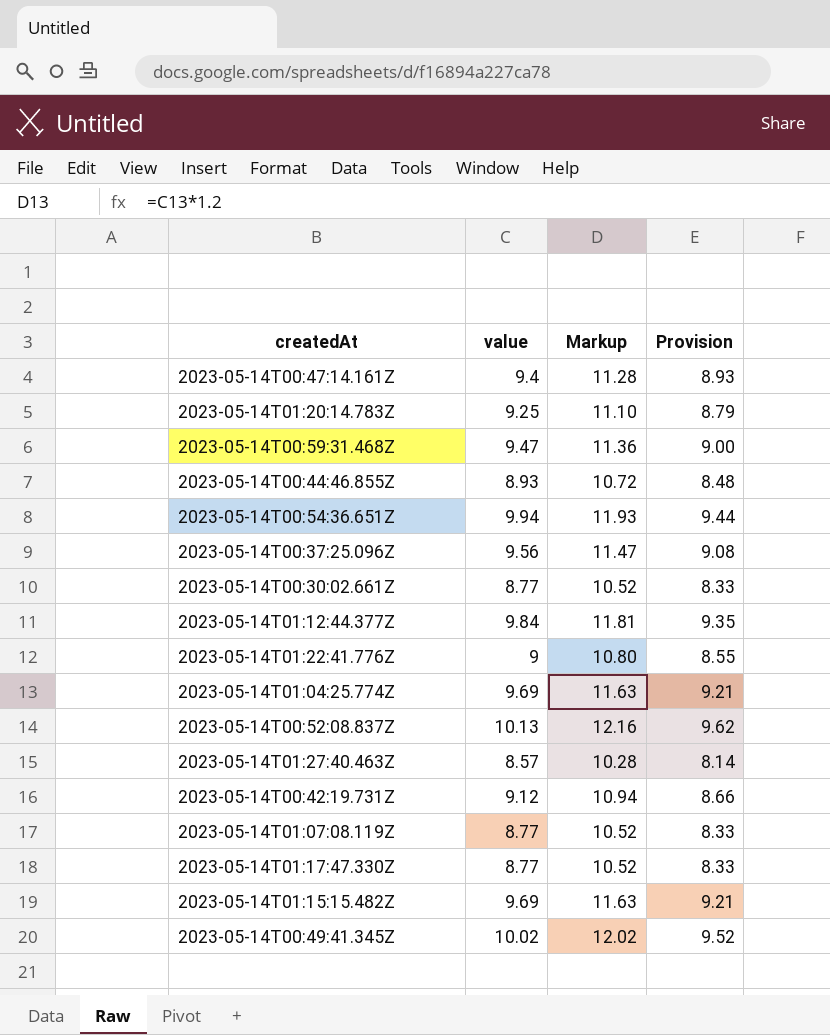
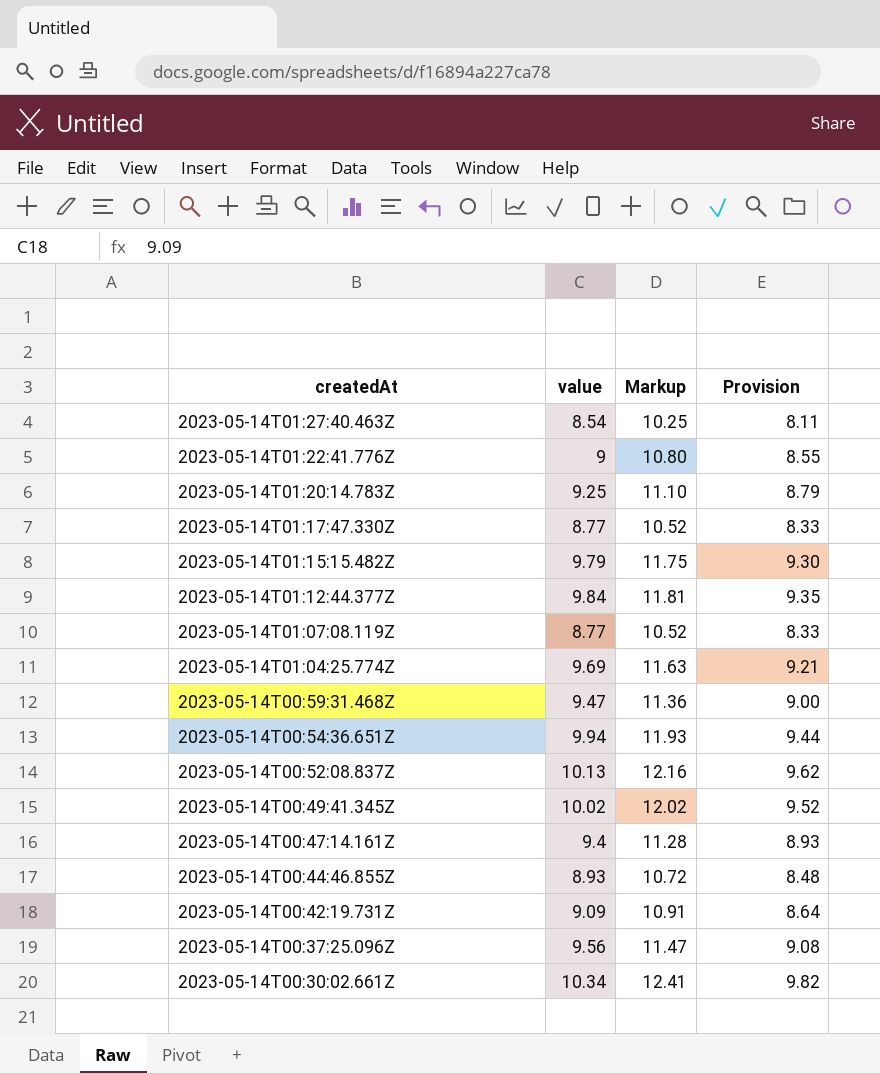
row order: none -> createdAt descending
2023-05-14T01:27:40.463Z | value: 8.57 -> 8.54
2023-05-14T01:27:40.463Z | Markup: 10.28 -> 10.25
2023-05-14T01:27:40.463Z | Provision: 8.14 -> 8.11
2023-05-14T01:15:15.482Z | value: 9.69 -> 9.79
2023-05-14T01:15:15.482Z | Markup: 11.63 -> 11.75
2023-05-14T01:15:15.482Z | Provision: 9.21 -> 9.30
2023-05-14T00:42:19.731Z | value: 9.12 -> 9.09
2023-05-14T00:42:19.731Z | Markup: 10.94 -> 10.91
2023-05-14T00:42:19.731Z | Provision: 8.66 -> 8.64
2023-05-14T00:30:02.661Z | value: 8.77 -> 10.34
2023-05-14T00:30:02.661Z | Markup: 10.52 -> 12.41
2023-05-14T00:30:02.661Z | Provision: 8.33 -> 9.82

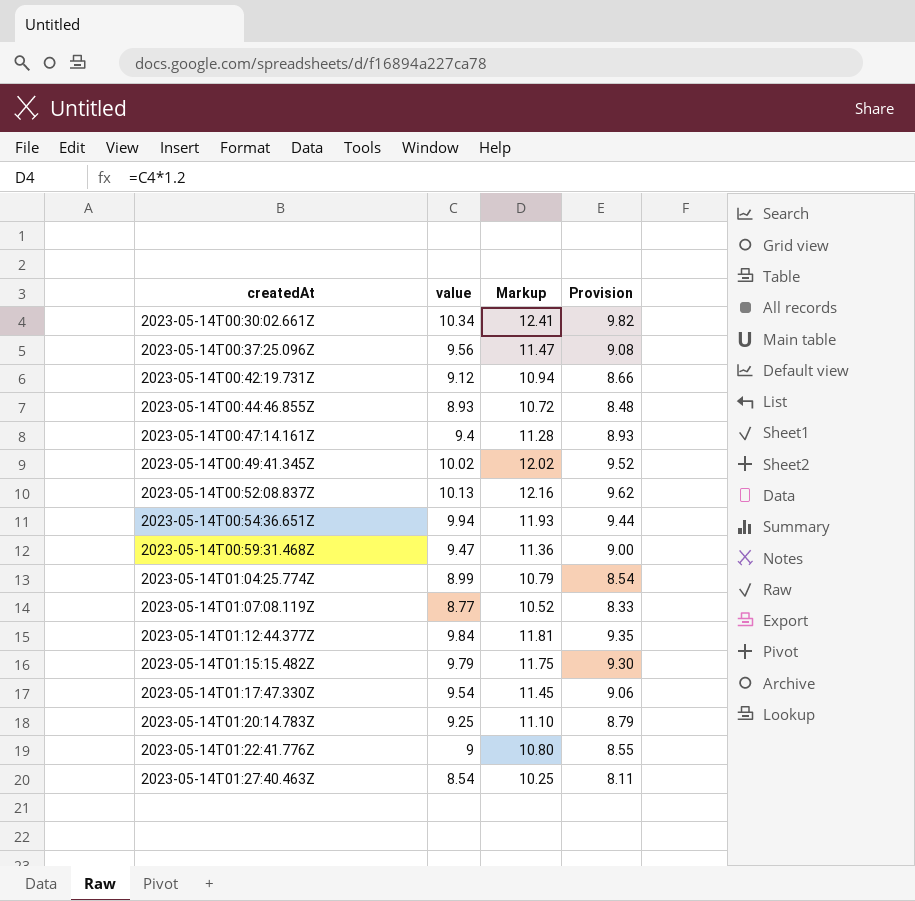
row order: createdAt descending -> createdAt ascending
2023-05-14T00:42:19.731Z | value: 9.09 -> 9.12
2023-05-14T00:42:19.731Z | Markup: 10.91 -> 10.94
2023-05-14T00:42:19.731Z | Provision: 8.64 -> 8.66
2023-05-14T01:04:25.774Z | value: 9.69 -> 8.99
2023-05-14T01:04:25.774Z | Markup: 11.63 -> 10.79
2023-05-14T01:04:25.774Z | Provision: 9.21 -> 8.54
2023-05-14T01:17:47.330Z | value: 8.77 -> 9.54
2023-05-14T01:17:47.330Z | Markup: 10.52 -> 11.45
2023-05-14T01:17:47.330Z | Provision: 8.33 -> 9.06

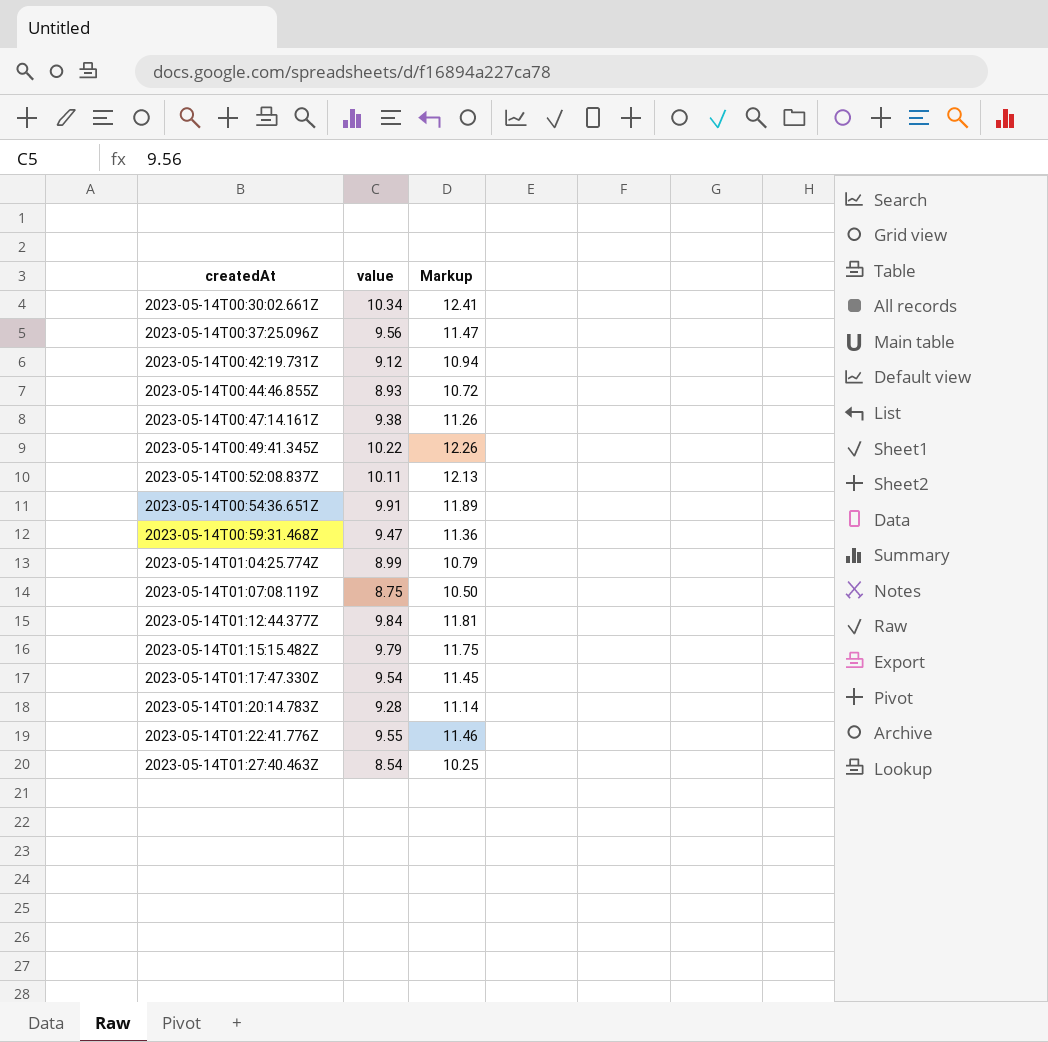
column Provision | formula: [value] * 0.95 -> none
2023-05-14T00:47:14.161Z | value: 9.4 -> 9.38
2023-05-14T00:47:14.161Z | Markup: 11.28 -> 11.26
2023-05-14T00:49:41.345Z | value: 10.02 -> 10.22
2023-05-14T00:49:41.345Z | Markup: 12.02 -> 12.26
2023-05-14T00:52:08.837Z | value: 10.13 -> 10.11
2023-05-14T00:52:08.837Z | Markup: 12.16 -> 12.13
2023-05-14T00:54:36.651Z | value: 9.94 -> 9.91
2023-05-14T00:54:36.651Z | Markup: 11.93 -> 11.89
2023-05-14T01:07:08.119Z | value: 8.77 -> 8.75
2023-05-14T01:07:08.119Z | Markup: 10.52 -> 10.50
2023-05-14T01:20:14.783Z | value: 9.25 -> 9.28
2023-05-14T01:20:14.783Z | Markup: 11.10 -> 11.14
2023-05-14T01:22:41.776Z | value: 9 -> 9.55
2023-05-14T01:22:41.776Z | Markup: 10.80 -> 11.46

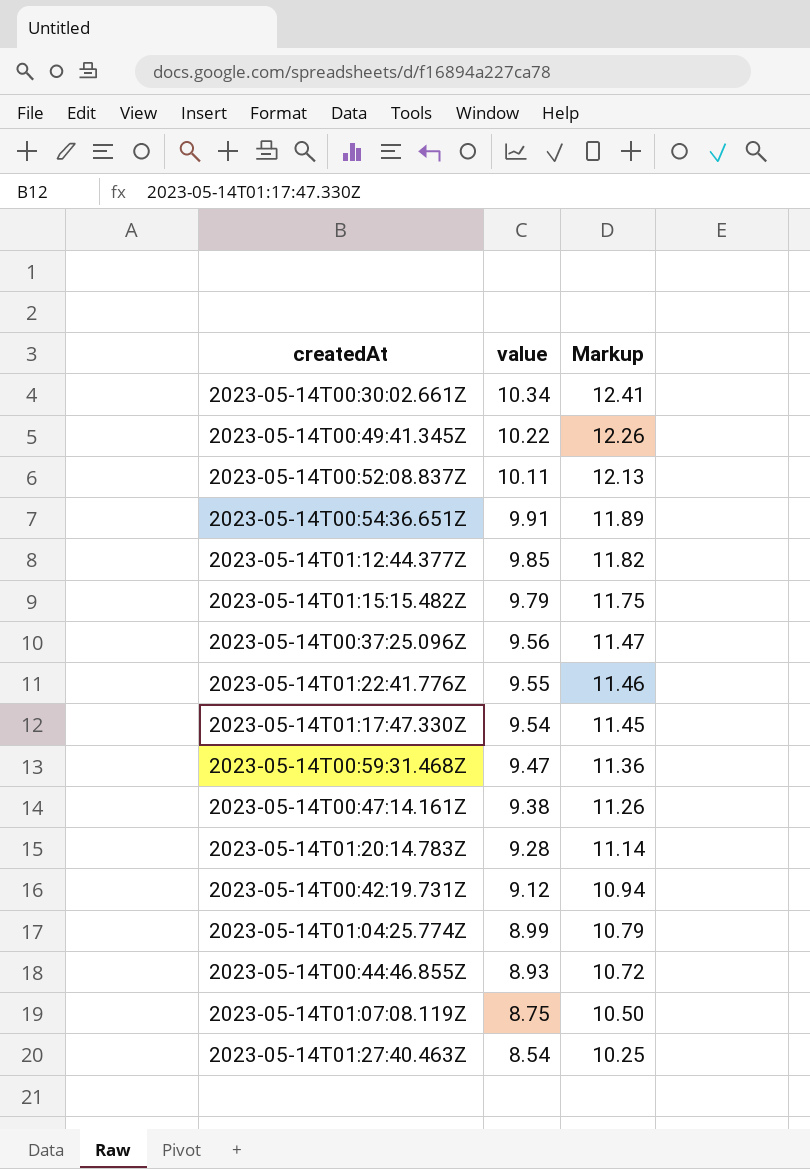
row order: createdAt ascending -> value descending
2023-05-14T01:12:44.377Z | value: 9.84 -> 9.85
2023-05-14T01:12:44.377Z | Markup: 11.81 -> 11.82

